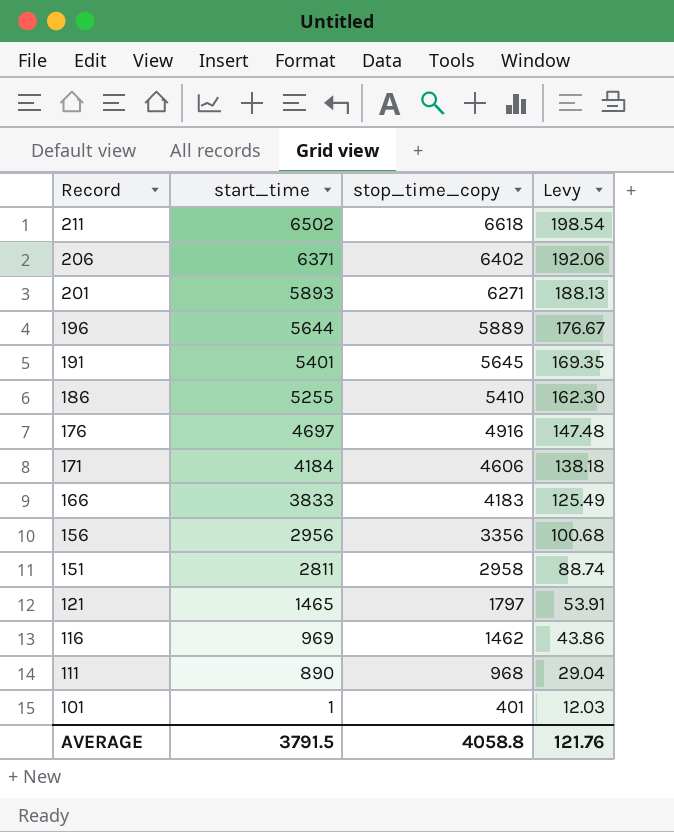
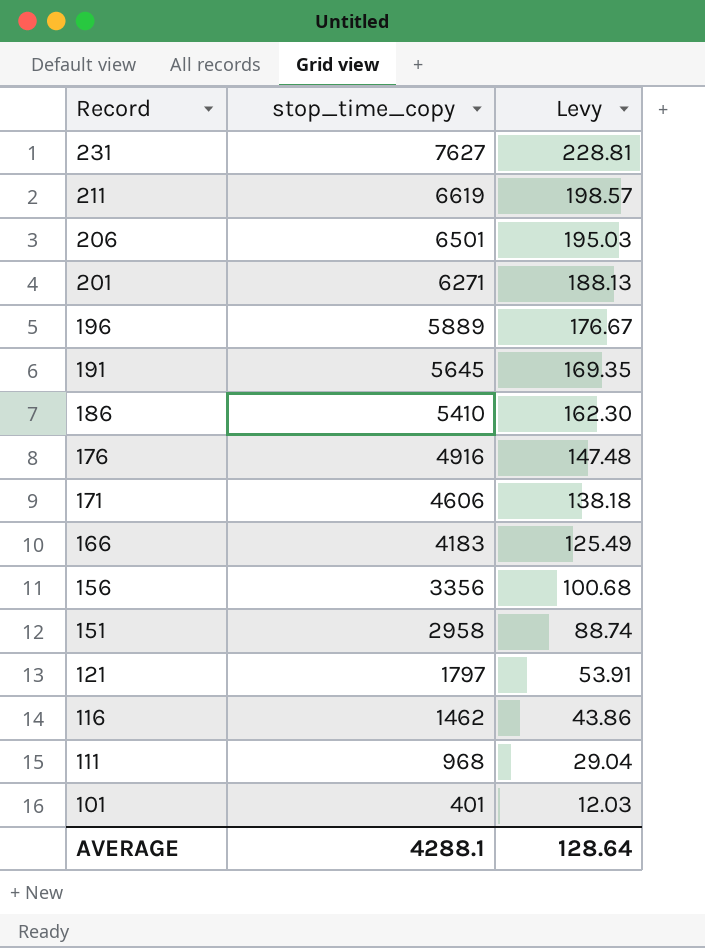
column start_time | position: 2 -> none
row 231: none -> 7627 | 228.81
211 | stop_time_copy: 6618 -> 6619
211 | Levy: 198.54 -> 198.57
206 | stop_time_copy: 6402 -> 6501
206 | Levy: 192.06 -> 195.03
AVERAGE | stop_time_copy: 4058.8 -> 4288.1
AVERAGE | Levy: 121.76 -> 128.64

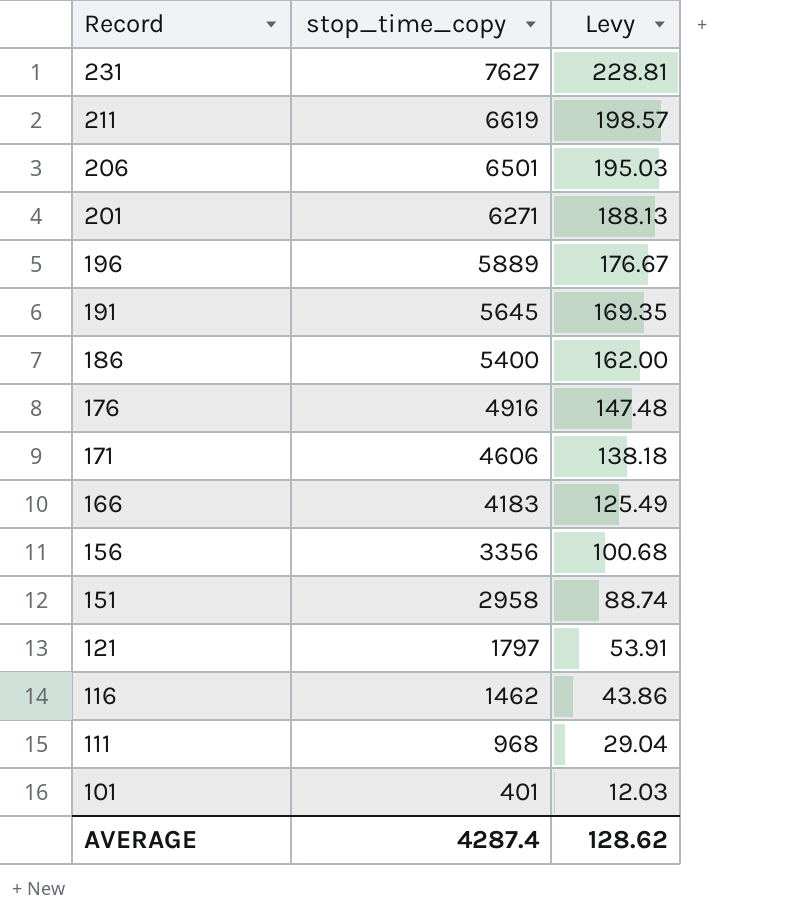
186 | stop_time_copy: 5410 -> 5400
186 | Levy: 162.30 -> 162.00
AVERAGE | stop_time_copy: 4288.1 -> 4287.4
AVERAGE | Levy: 128.64 -> 128.62

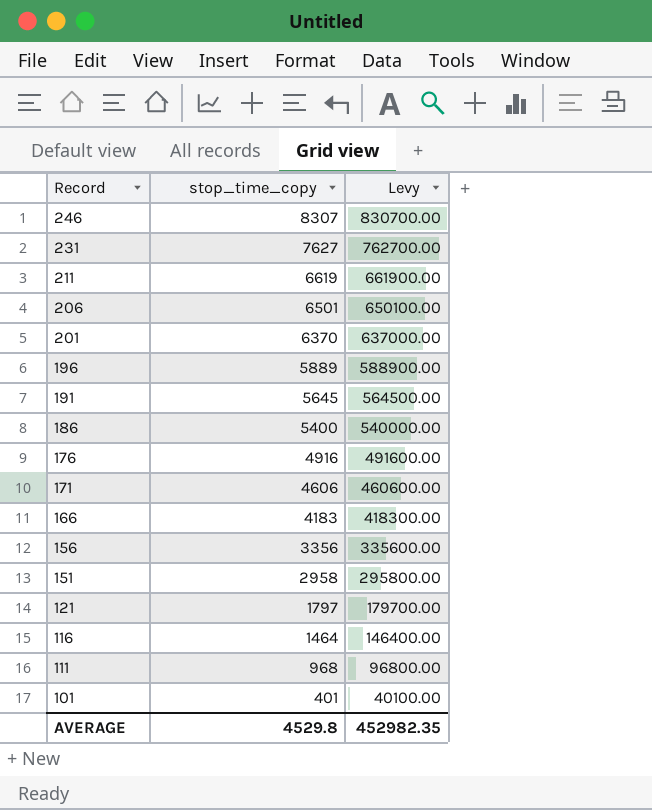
column Levy | formula: [stop_time_copy] * 0.03 -> [stop_time_copy] * 100
row 246: none -> 8307 | 830700.00
201 | stop_time_copy: 6271 -> 6370
116 | stop_time_copy: 1462 -> 1464
AVERAGE | stop_time_copy: 4287.4 -> 4529.8
AVERAGE | Levy: 128.62 -> 452982.35

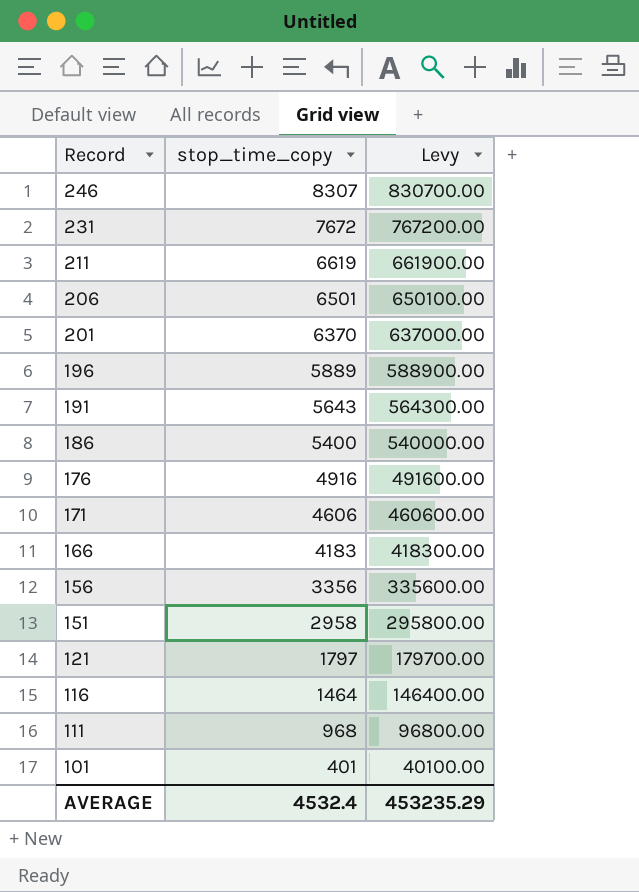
231 | stop_time_copy: 7627 -> 7672
231 | Levy: 762700.00 -> 767200.00
191 | stop_time_copy: 5645 -> 5643
191 | Levy: 564500.00 -> 564300.00
AVERAGE | stop_time_copy: 4529.8 -> 4532.4
AVERAGE | Levy: 452982.35 -> 453235.29

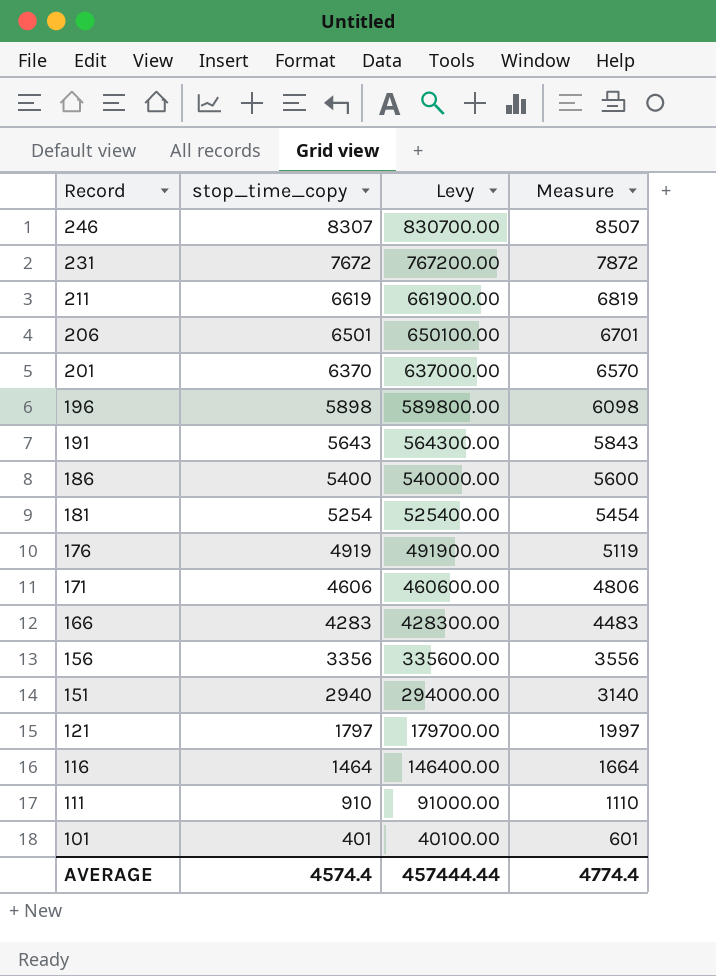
column Measure | formula: none -> [stop_time_copy] + 200
196 | stop_time_copy: 5889 -> 5898
196 | Levy: 588900.00 -> 589800.00
row 181: none -> 5254 | 525400.00 | 5454
176 | stop_time_copy: 4916 -> 4919
176 | Levy: 491600.00 -> 491900.00
166 | stop_time_copy: 4183 -> 4283
166 | Levy: 418300.00 -> 428300.00
151 | stop_time_copy: 2958 -> 2940
151 | Levy: 295800.00 -> 294000.00
111 | stop_time_copy: 968 -> 910
111 | Levy: 96800.00 -> 91000.00
AVERAGE | stop_time_copy: 4532.4 -> 4574.4
AVERAGE | Levy: 453235.29 -> 457444.44

